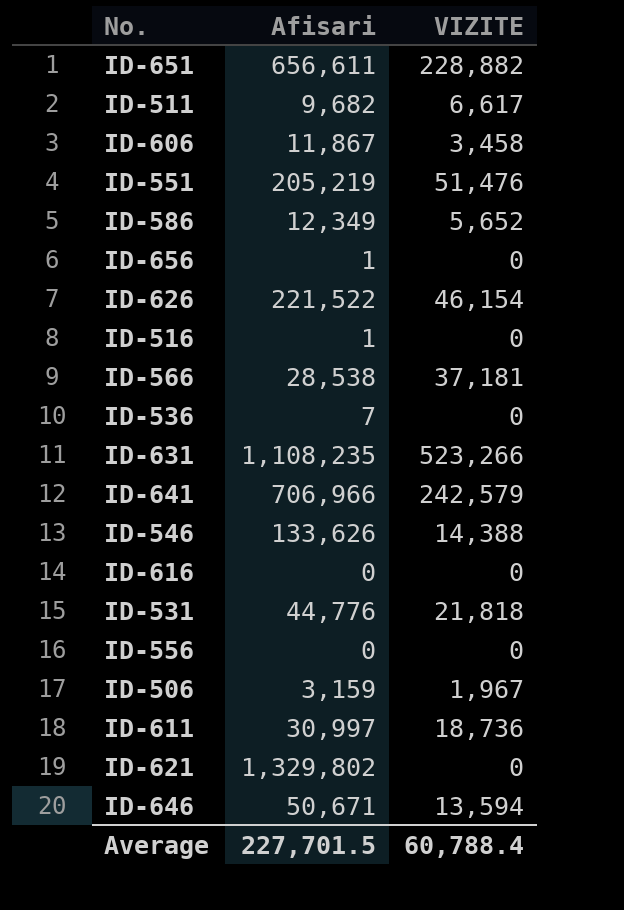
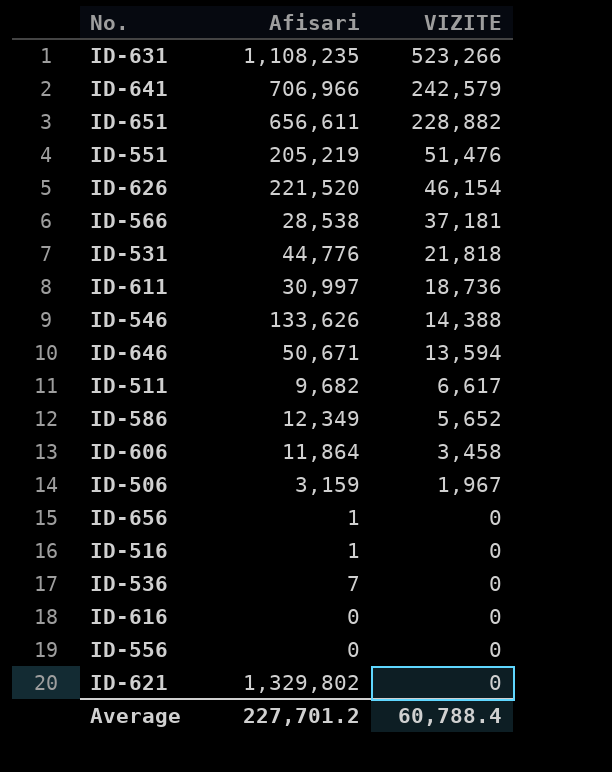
row order: none -> VIZITE descending
ID-626 | Afisari: 221,522 -> 221,520
ID-606 | Afisari: 11,867 -> 11,864
Average | Afisari: 227,701.5 -> 227,701.2

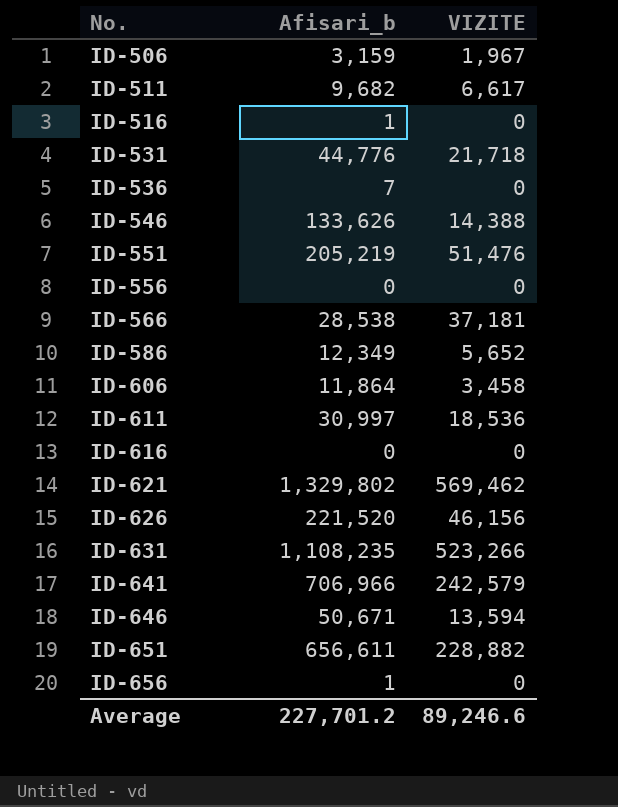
row order: VIZITE descending -> No. ascending
column name: Afisari -> Afisari_b
ID-531 | VIZITE: 21,818 -> 21,718
ID-611 | VIZITE: 18,736 -> 18,536
ID-621 | VIZITE: 0 -> 569,462
ID-626 | VIZITE: 46,154 -> 46,156
Average | VIZITE: 60,788.4 -> 89,246.6

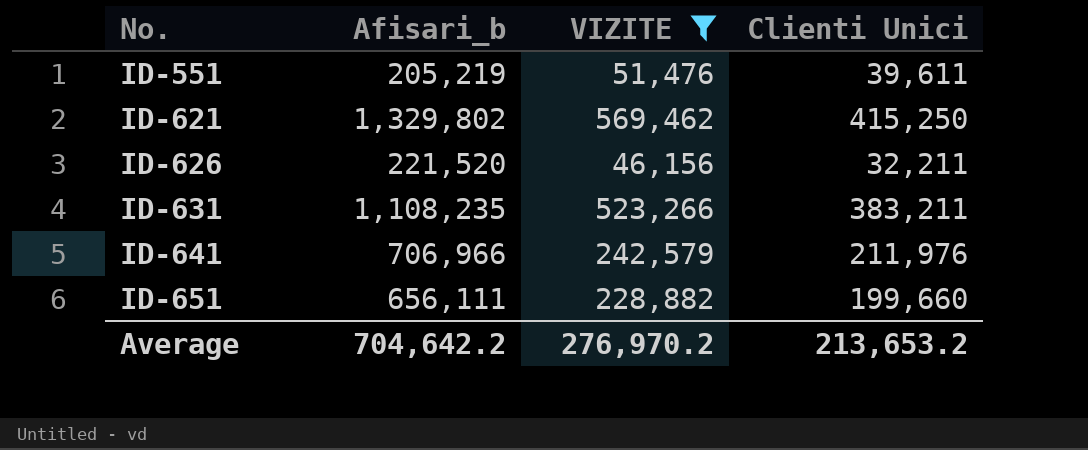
filter: none -> VIZITE >= 46,156
column Clienti Unici | position: none -> 4
ID-651 | Afisari_b: 656,611 -> 656,111
Average | Afisari_b: 227,701.2 -> 704,642.2
Average | VIZITE: 89,246.6 -> 276,970.2

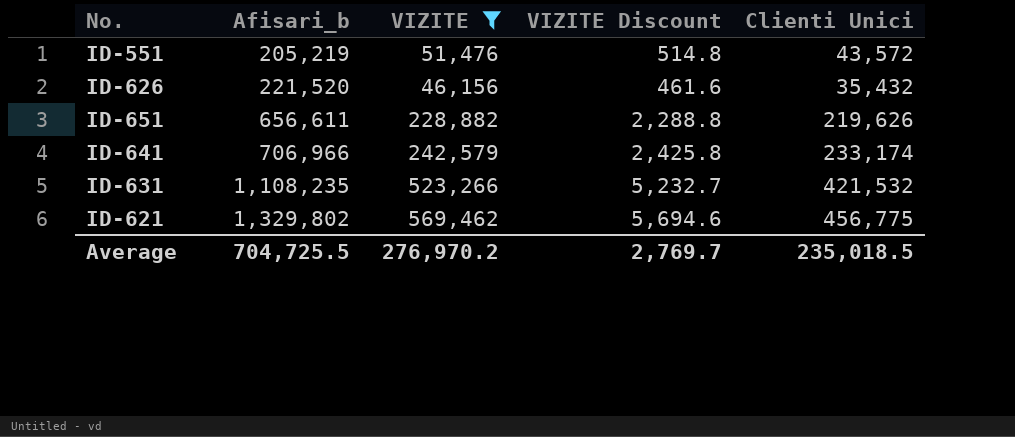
row order: No. ascending -> Afisari_b ascending
column VIZITE Discount | formula: none -> [VIZITE] * 0.01
ID-551 | Clienti Unici: 39,611 -> 43,572
ID-626 | Clienti Unici: 32,211 -> 35,432
ID-651 | Afisari_b: 656,111 -> 656,611
ID-651 | Clienti Unici: 199,660 -> 219,626
ID-641 | Clienti Unici: 211,976 -> 233,174
ID-631 | Clienti Unici: 383,211 -> 421,532
ID-621 | Clienti Unici: 415,250 -> 456,775
Average | Afisari_b: 704,642.2 -> 704,725.5
Average | Clienti Unici: 213,653.2 -> 235,018.5

